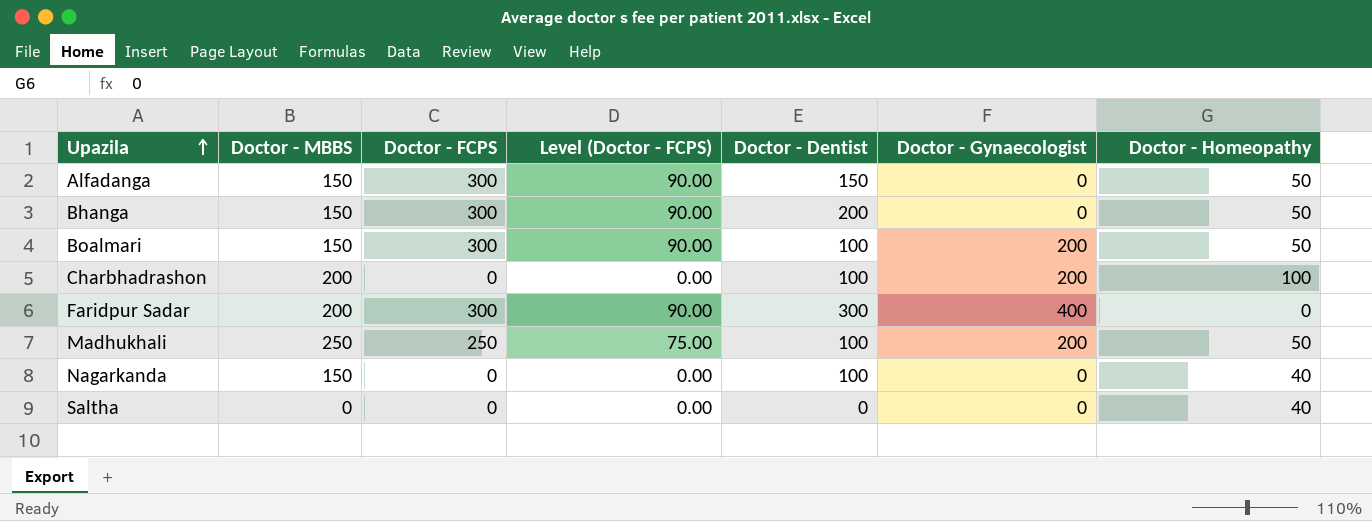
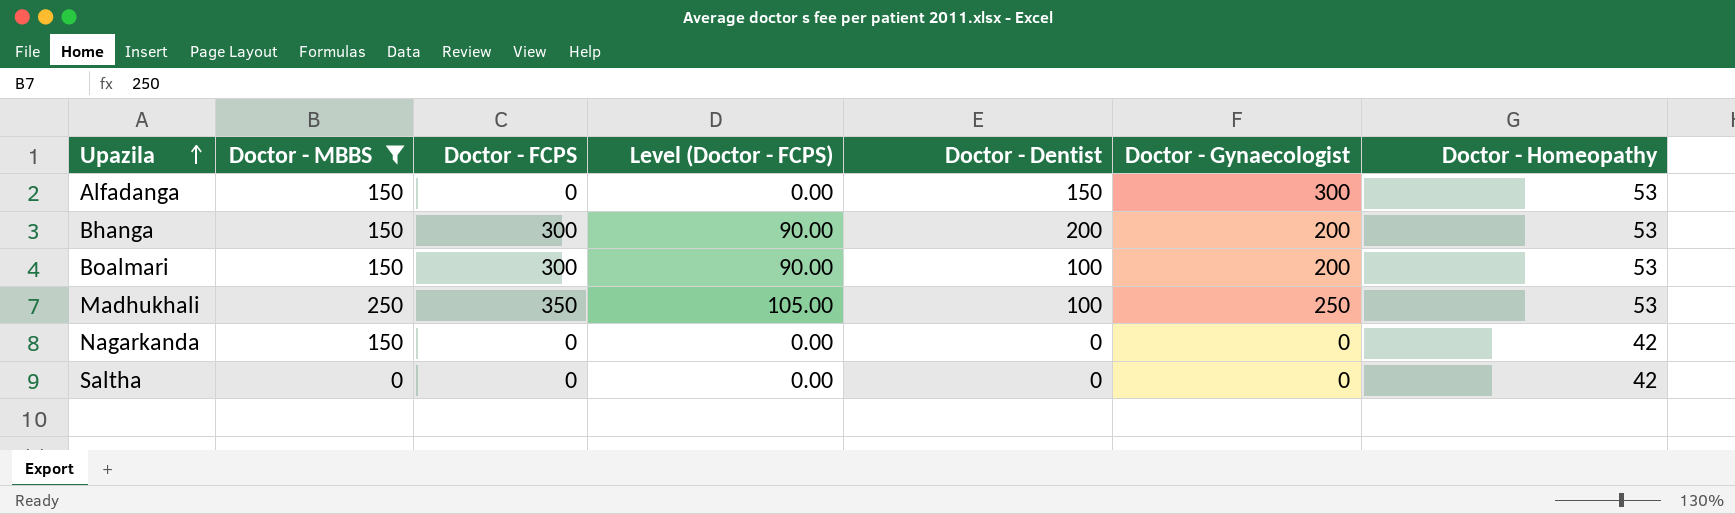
filter: none -> Doctor - MBBS != 200
Alfadanga | Doctor - FCPS: 300 -> 0
Alfadanga | Level (Doctor - FCPS): 90.00 -> 0.00
Alfadanga | Doctor - Gynaecologist: 0 -> 300
Alfadanga | Doctor - Homeopathy: 50 -> 53
Bhanga | Doctor - Gynaecologist: 0 -> 200
Bhanga | Doctor - Homeopathy: 50 -> 53
Boalmari | Doctor - Homeopathy: 50 -> 53
Madhukhali | Doctor - FCPS: 250 -> 350
Madhukhali | Level (Doctor - FCPS): 75.00 -> 105.00
Madhukhali | Doctor - Gynaecologist: 200 -> 250
Madhukhali | Doctor - Homeopathy: 50 -> 53
Nagarkanda | Doctor - Dentist: 100 -> 0
Nagarkanda | Doctor - Homeopathy: 40 -> 42
Saltha | Doctor - Homeopathy: 40 -> 42

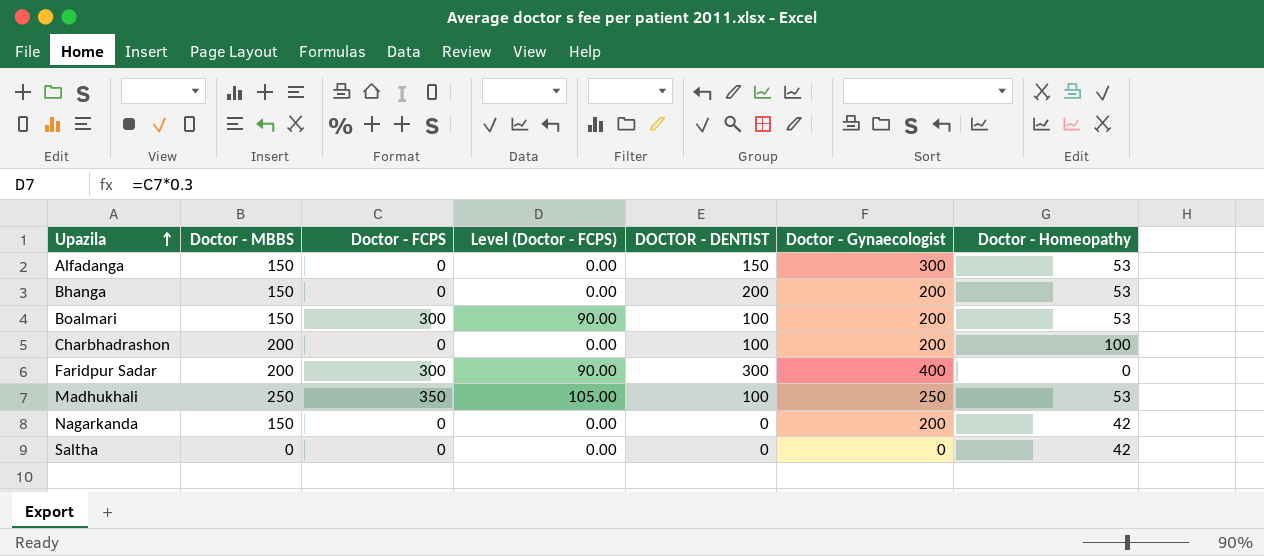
filter: Doctor - MBBS != 200 -> none
column name: Doctor - Dentist -> DOCTOR - DENTIST
Bhanga | Doctor - FCPS: 300 -> 0
Bhanga | Level (Doctor - FCPS): 90.00 -> 0.00
Nagarkanda | Doctor - Gynaecologist: 0 -> 200

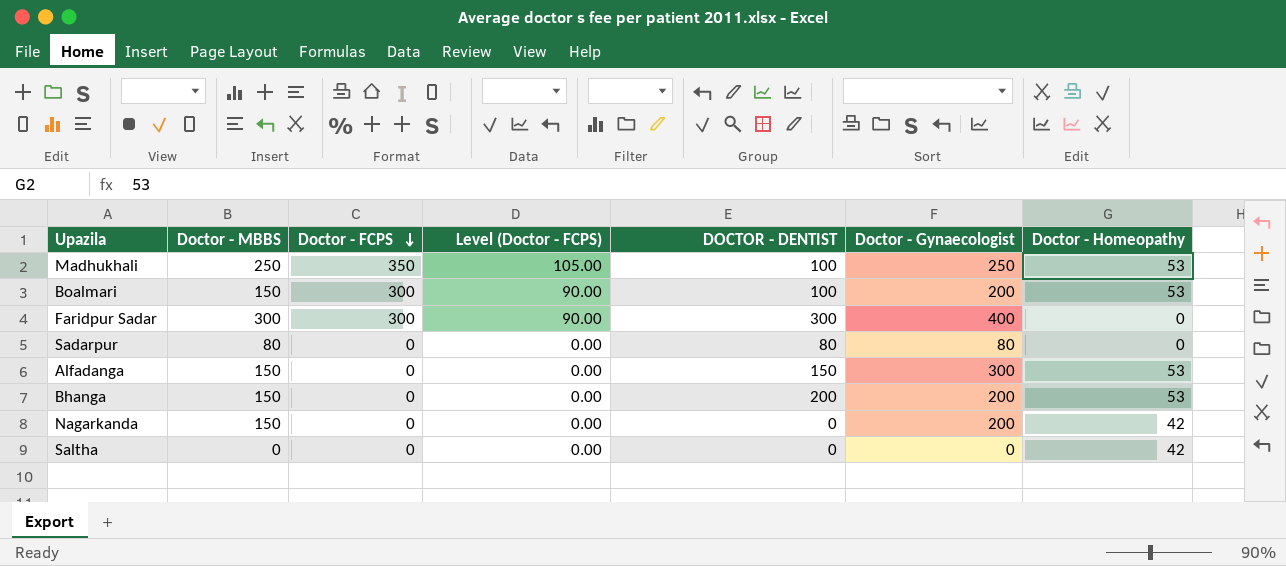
row order: Upazila ascending -> Doctor - FCPS descending
row Charbhadrashon: 200 | 0 | 0.00 | 100 | 200 | 100 -> none
Faridpur Sadar | Doctor - MBBS: 200 -> 300
row Sadarpur: none -> 80 | 0 | 0.00 | 80 | 80 | 0

